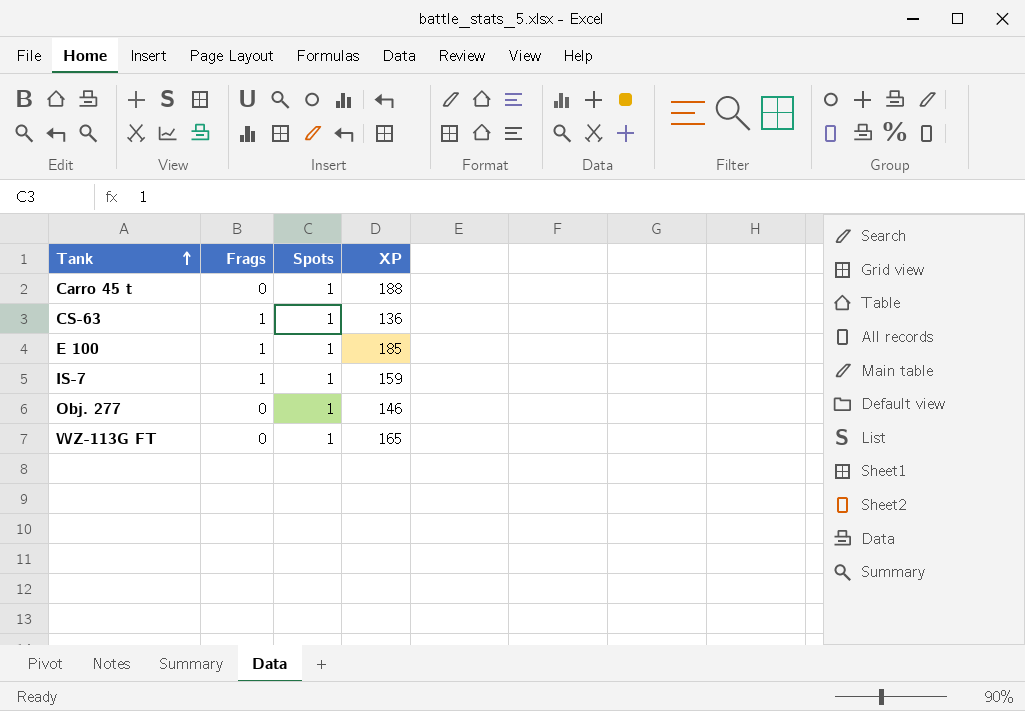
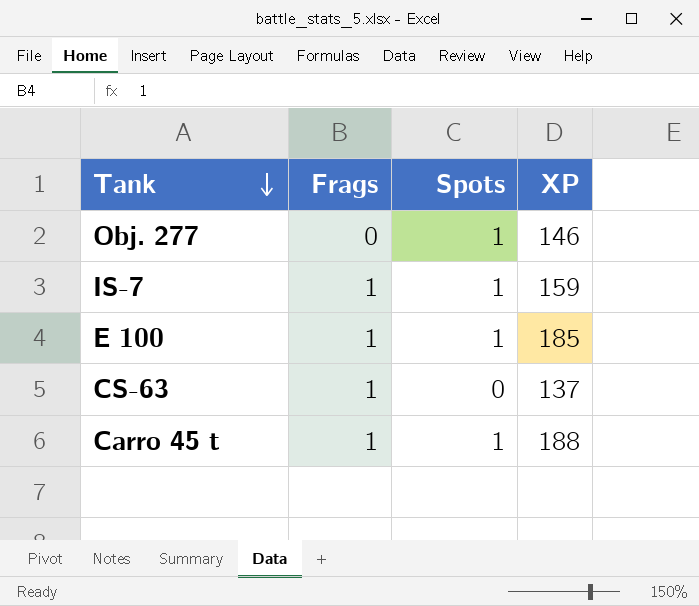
row order: Tank ascending -> Tank descending
row WZ-113G FT: 0 | 1 | 165 -> none
CS-63 | Spots: 1 -> 0
CS-63 | XP: 136 -> 137
Carro 45 t | Frags: 0 -> 1

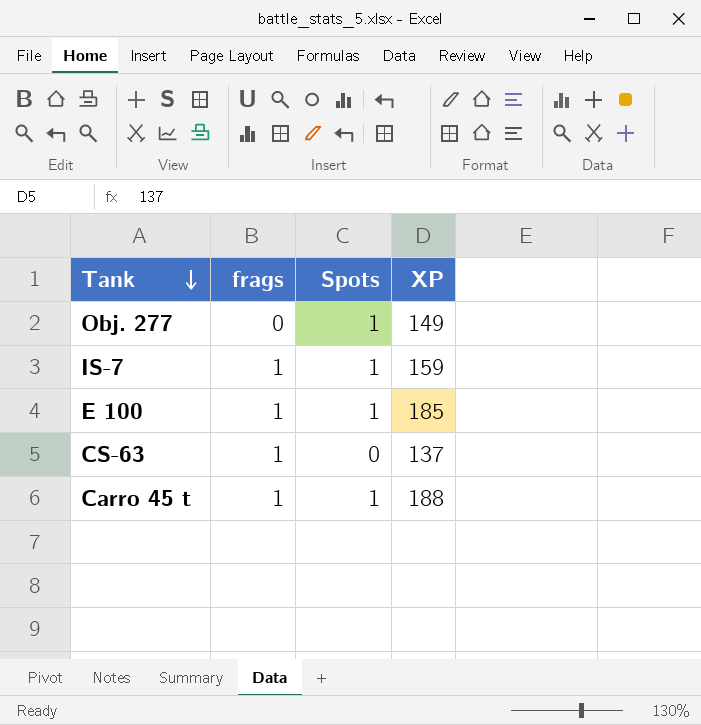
column name: Frags -> frags
Obj. 277 | XP: 146 -> 149

